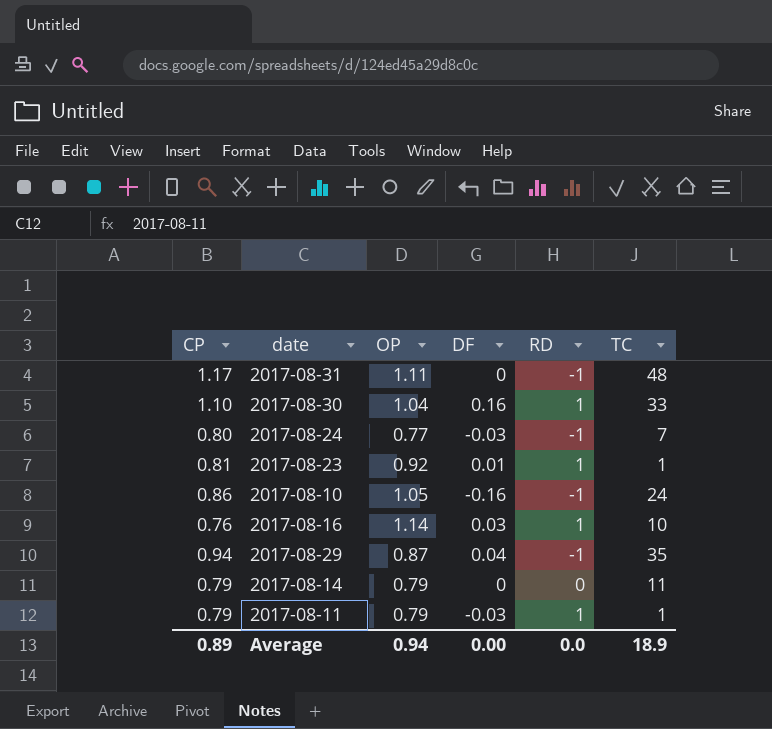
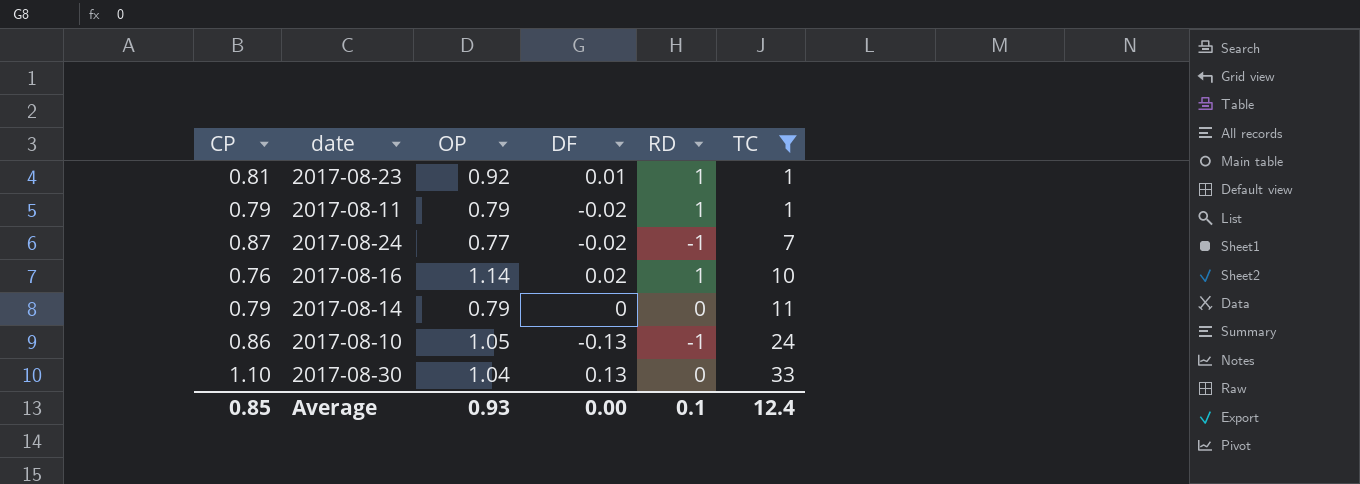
filter: none -> TC <= 33
row order: none -> TC ascending
2017-08-11 | DF: -0.03 -> -0.02
2017-08-24 | CP: 0.80 -> 0.87
2017-08-24 | DF: -0.03 -> -0.02
2017-08-16 | DF: 0.03 -> 0.02
2017-08-10 | DF: -0.16 -> -0.13
2017-08-30 | DF: 0.16 -> 0.13
2017-08-30 | RD: 1 -> 0
Average | CP: 0.89 -> 0.85
Average | OP: 0.94 -> 0.93
Average | RD: 0.0 -> 0.1
Average | TC: 18.9 -> 12.4

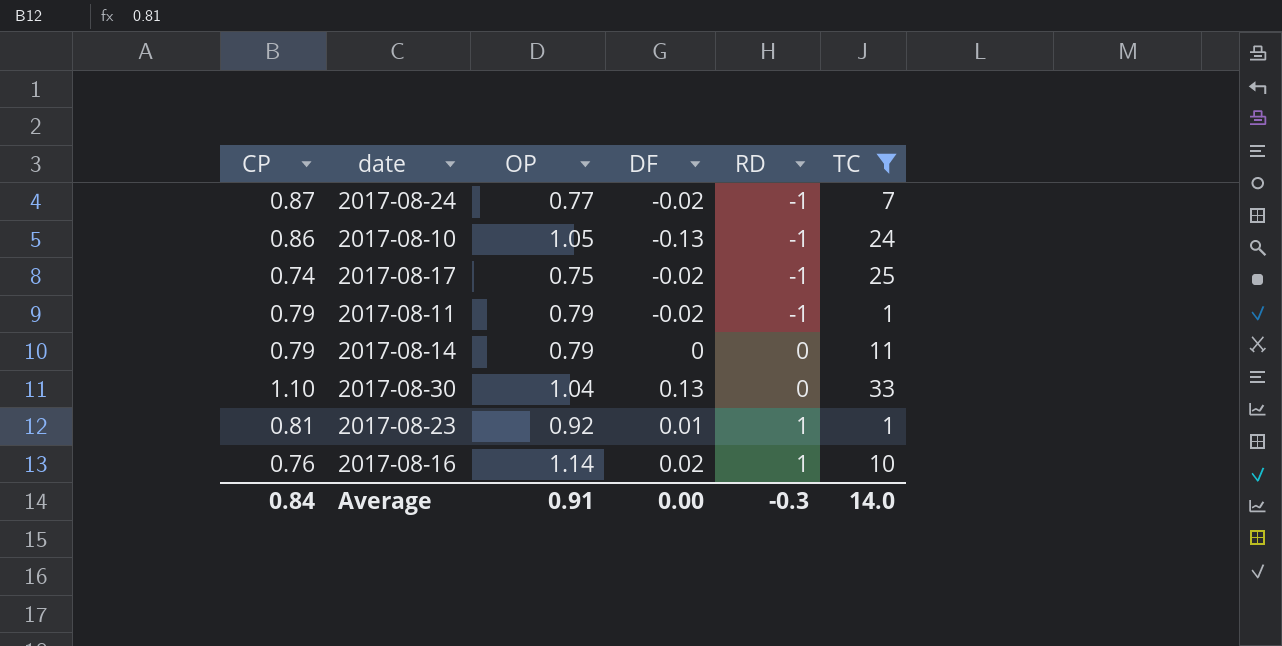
row order: TC ascending -> RD ascending
row 2017-08-17: none -> 0.74 | 0.75 | -0.02 | -1 | 25
2017-08-11 | RD: 1 -> -1
Average | CP: 0.85 -> 0.84
Average | OP: 0.93 -> 0.91
Average | RD: 0.1 -> -0.3
Average | TC: 12.4 -> 14.0

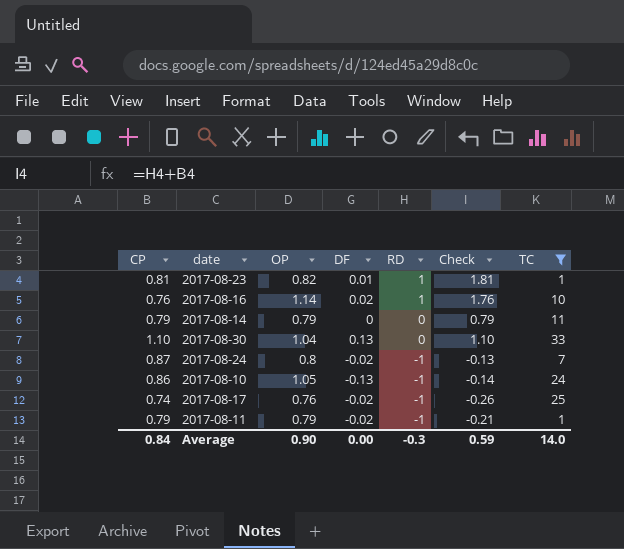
row order: RD ascending -> RD descending
column Check | formula: none -> [CP] + [RD]
2017-08-23 | OP: 0.92 -> 0.82
2017-08-24 | OP: 0.77 -> 0.8
2017-08-17 | OP: 0.75 -> 0.76
Average | OP: 0.91 -> 0.90

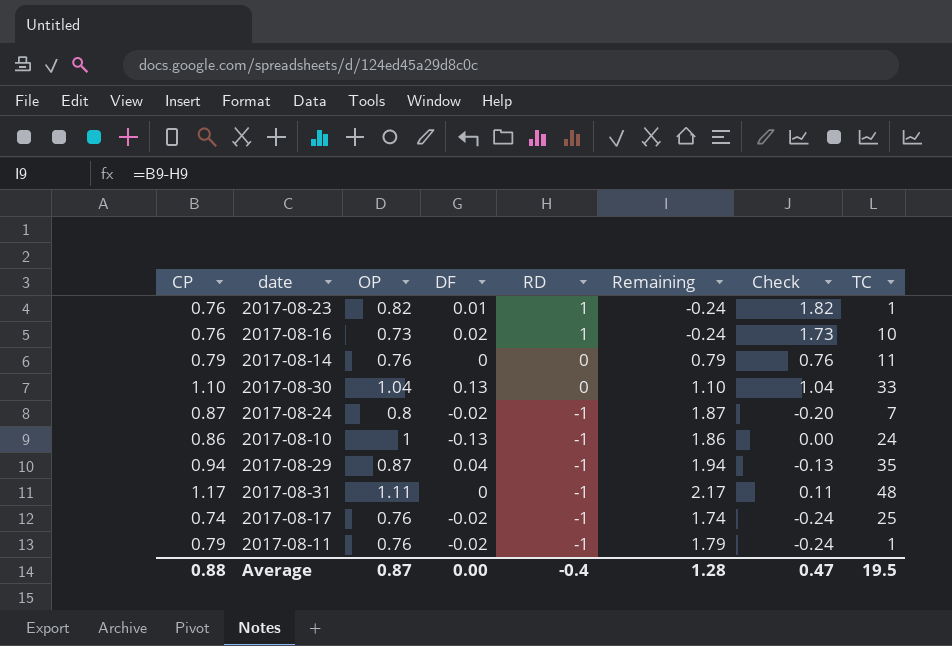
filter: TC <= 33 -> none
column Remaining | formula: none -> [CP] - [RD]
column Check | formula: [CP] + [RD] -> [OP] + [RD]
2017-08-23 | CP: 0.81 -> 0.76
2017-08-16 | OP: 1.14 -> 0.73
2017-08-14 | OP: 0.79 -> 0.76
2017-08-10 | OP: 1.05 -> 1
2017-08-11 | OP: 0.79 -> 0.76
Average | CP: 0.84 -> 0.88
Average | OP: 0.90 -> 0.87
Average | RD: -0.3 -> -0.4
Average | Check: 0.59 -> 0.47
Average | TC: 14.0 -> 19.5

